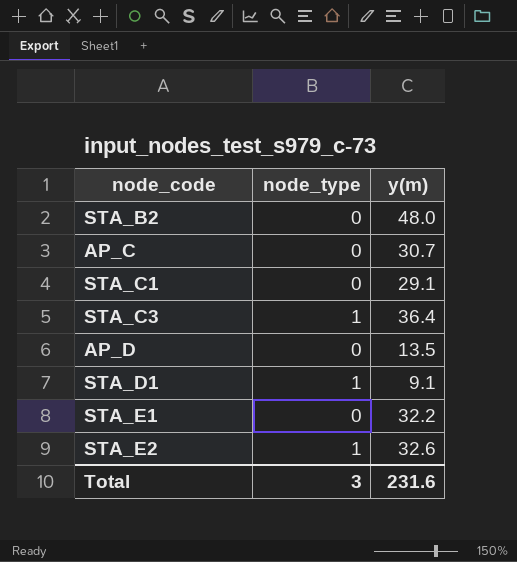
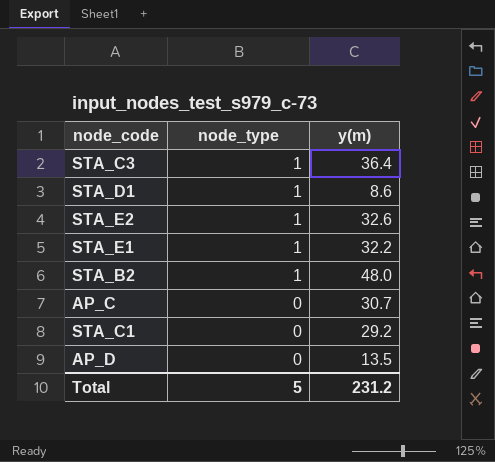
row order: none -> node_type descending
STA_D1 | y(m): 9.1 -> 8.6
STA_E1 | node_type: 0 -> 1
STA_B2 | node_type: 0 -> 1
STA_C1 | y(m): 29.1 -> 29.2
Total | node_type: 3 -> 5
Total | y(m): 231.6 -> 231.2

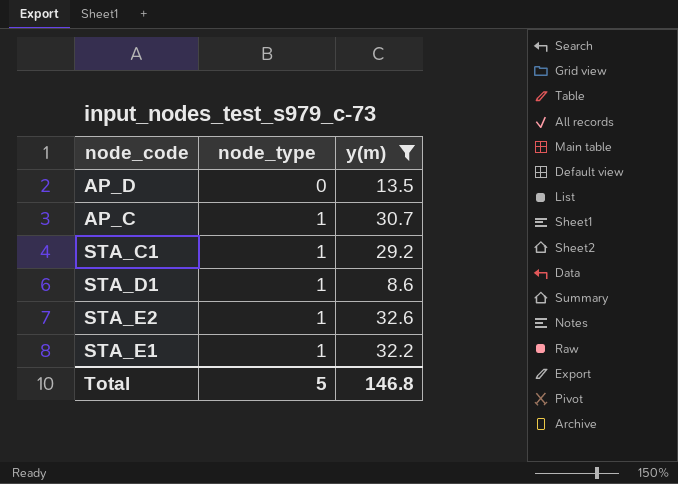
filter: none -> y(m) <= 32.6
row order: node_type descending -> node_type ascending
AP_C | node_type: 0 -> 1
STA_C1 | node_type: 0 -> 1
Total | y(m): 231.2 -> 146.8

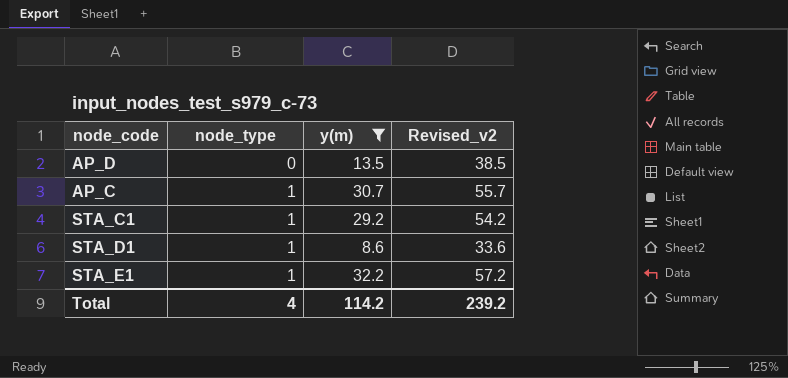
column Revised_v2 | formula: none -> [y(m)] + 25
row STA_E2: 1 | 32.6 -> none
Total | node_type: 5 -> 4
Total | y(m): 146.8 -> 114.2

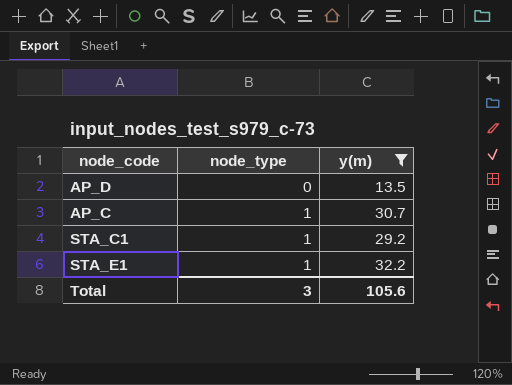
column Revised_v2 | formula: [y(m)] + 25 -> none
row STA_D1: 1 | 8.6 | 33.6 -> none
Total | node_type: 4 -> 3
Total | y(m): 114.2 -> 105.6

